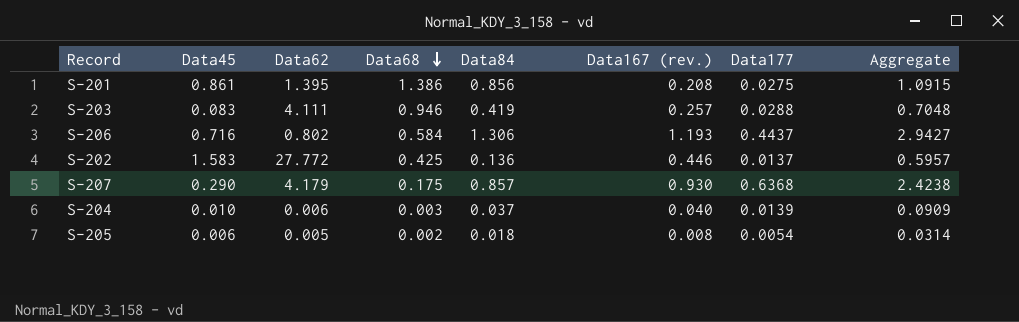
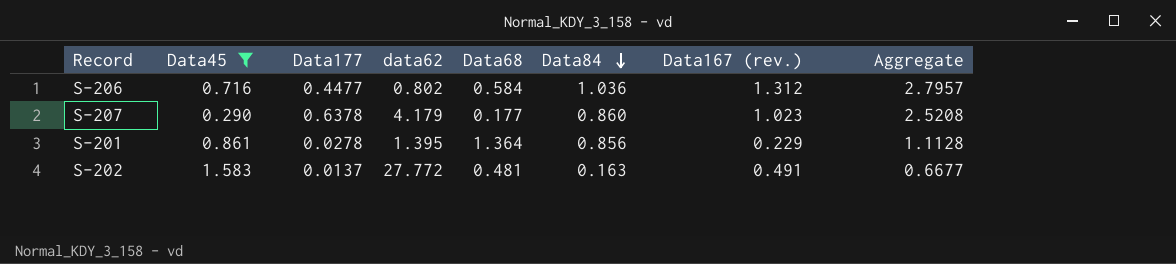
filter: none -> Data45 >= 0.290
row order: Data68 descending -> Data84 descending
column Data177 | position: 7 -> 3
column name: Data62 -> data62
S-206 | Data177: 0.4437 -> 0.4477
S-206 | Data84: 1.306 -> 1.036
S-206 | Data167 (rev.): 1.193 -> 1.312
S-206 | Aggregate: 2.9427 -> 2.7957
S-207 | Data177: 0.6368 -> 0.6378
S-207 | Data68: 0.175 -> 0.177
S-207 | Data84: 0.857 -> 0.860
S-207 | Data167 (rev.): 0.930 -> 1.023
S-207 | Aggregate: 2.4238 -> 2.5208
S-201 | Data177: 0.0275 -> 0.0278
S-201 | Data68: 1.386 -> 1.364
S-201 | Data167 (rev.): 0.208 -> 0.229
S-201 | Aggregate: 1.0915 -> 1.1128
S-202 | Data68: 0.425 -> 0.481
S-202 | Data84: 0.136 -> 0.163
S-202 | Data167 (rev.): 0.446 -> 0.491
S-202 | Aggregate: 0.5957 -> 0.6677

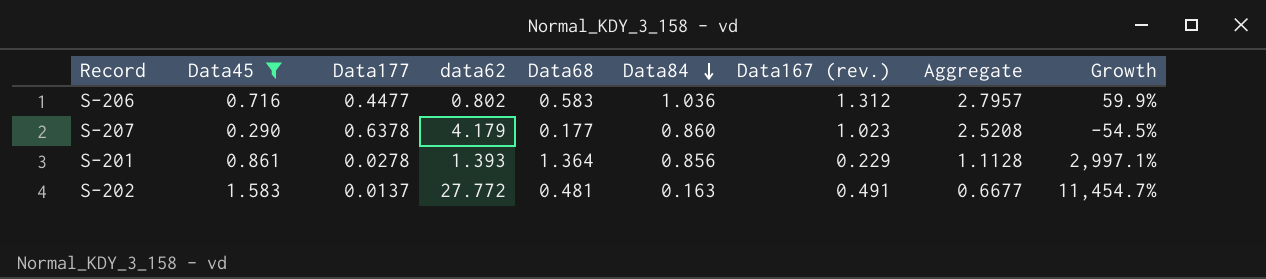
column Growth | formula: none -> ([Data45] - [Data177]) / [Data177]
S-206 | Data68: 0.584 -> 0.583
S-201 | data62: 1.395 -> 1.393

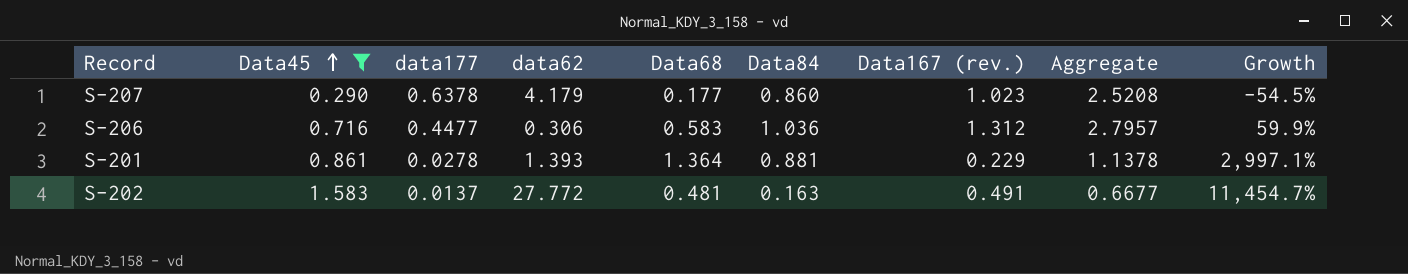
row order: Data84 descending -> Data45 ascending
column name: Data177 -> data177
S-206 | data62: 0.802 -> 0.306
S-201 | Data84: 0.856 -> 0.881
S-201 | Aggregate: 1.1128 -> 1.1378

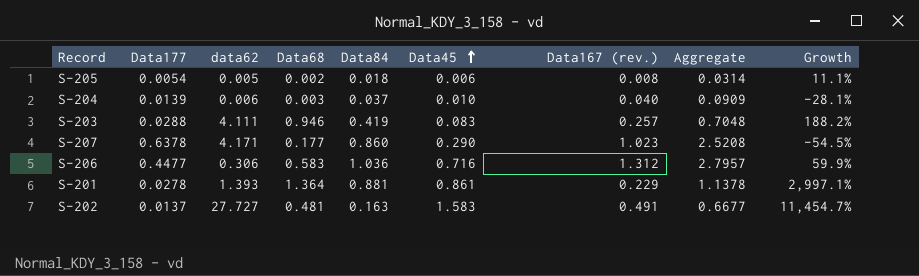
filter: Data45 >= 0.290 -> none
column name: data177 -> Data177
column Data45 | position: 2 -> 6
S-207 | data62: 4.179 -> 4.171
S-202 | data62: 27.772 -> 27.727

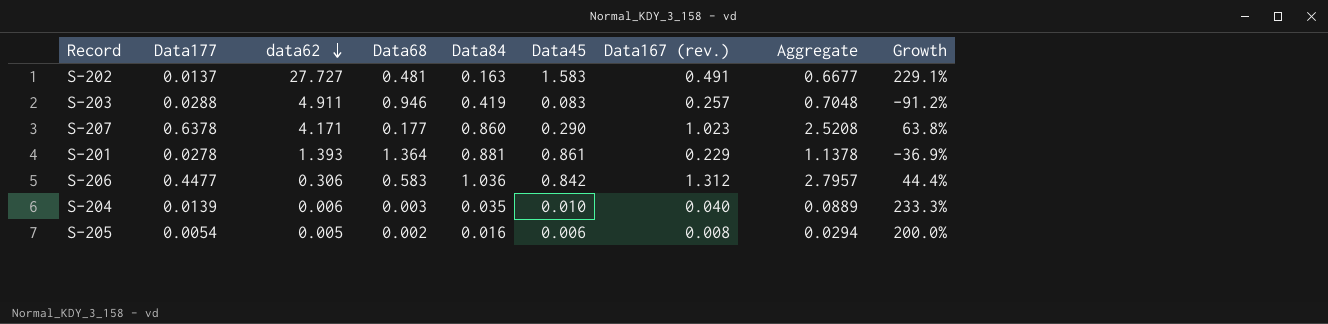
row order: Data45 ascending -> data62 descending
column Growth | formula: ([Data45] - [Data177]) / [Data177] -> ([Data45] - [Data68]) / [Data68]
S-203 | data62: 4.111 -> 4.911
S-206 | Data45: 0.716 -> 0.842
S-204 | Data84: 0.037 -> 0.035
S-204 | Aggregate: 0.0909 -> 0.0889
S-205 | Data84: 0.018 -> 0.016
S-205 | Aggregate: 0.0314 -> 0.0294

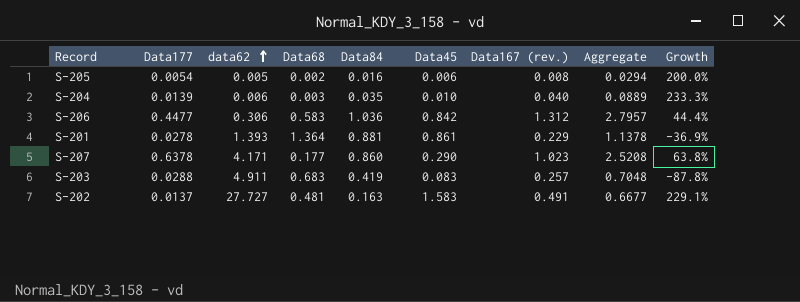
row order: data62 descending -> data62 ascending
S-203 | Data68: 0.946 -> 0.683
S-203 | Growth: -91.2% -> -87.8%

